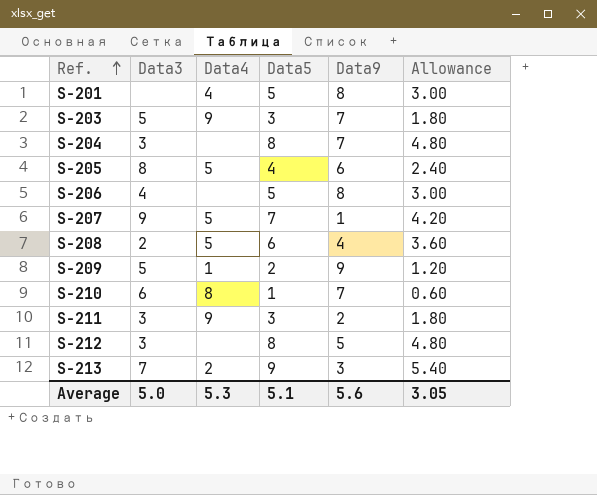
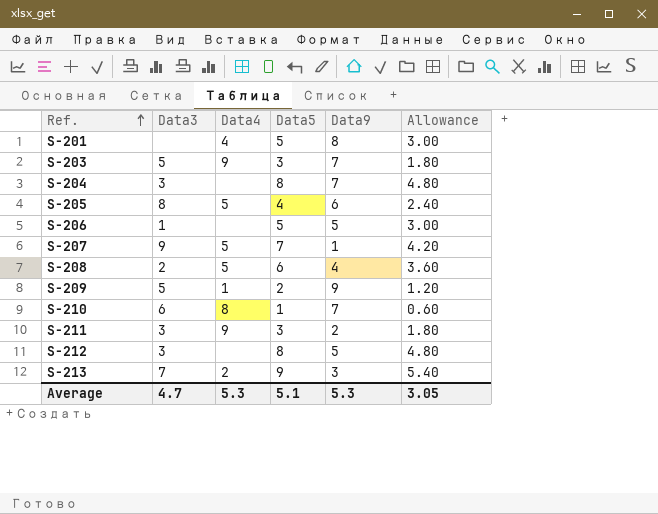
S-206 | Data3: 4 -> 1
S-206 | Data9: 8 -> 5
Average | Data3: 5.0 -> 4.7
Average | Data9: 5.6 -> 5.3

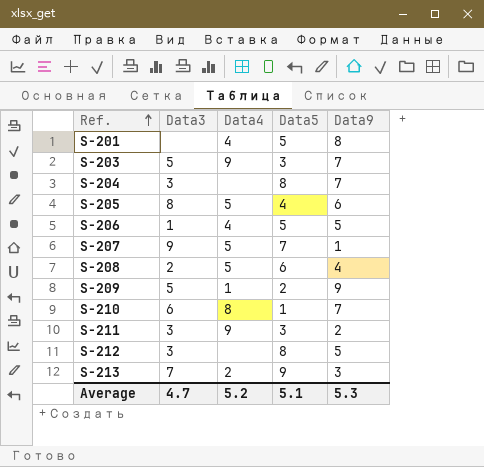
column Allowance | formula: [Data5] * 0.6 -> none
S-206 | Data4: none -> 4
Average | Data4: 5.3 -> 5.2

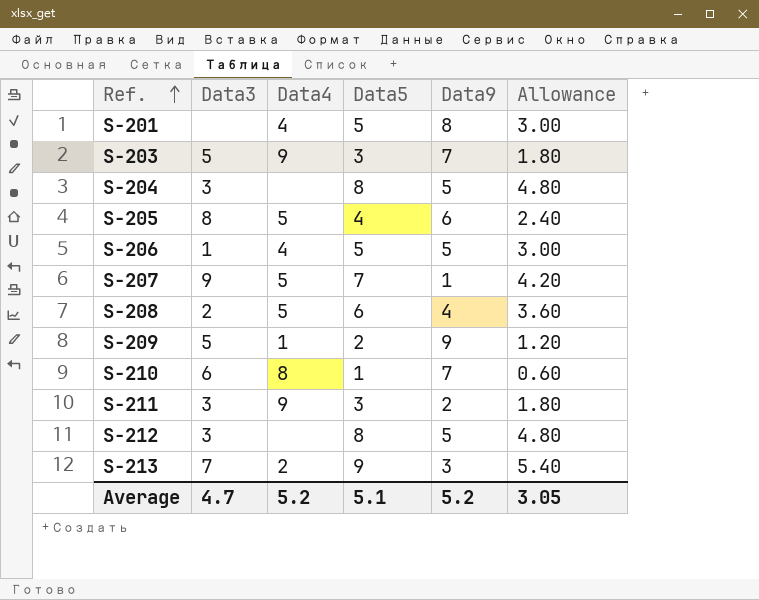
column Allowance | formula: none -> [Data5] * 0.6
S-204 | Data9: 7 -> 5
Average | Data9: 5.3 -> 5.2

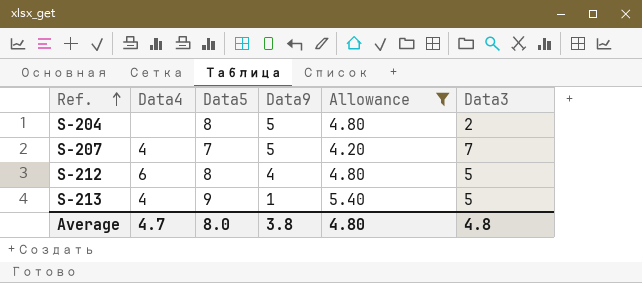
filter: none -> Allowance >= 4.20
column Data3 | position: 2 -> 6
S-204 | Data3: 3 -> 2
S-207 | Data4: 5 -> 4
S-207 | Data9: 1 -> 5
S-207 | Data3: 9 -> 7
S-212 | Data4: none -> 6
S-212 | Data9: 5 -> 4
S-212 | Data3: 3 -> 5
S-213 | Data4: 2 -> 4
S-213 | Data9: 3 -> 1
S-213 | Data3: 7 -> 5
Average | Data4: 5.2 -> 4.7
Average | Data5: 5.1 -> 8.0
Average | Data9: 5.2 -> 3.8
Average | Allowance: 3.05 -> 4.80
Average | Data3: 4.7 -> 4.8

